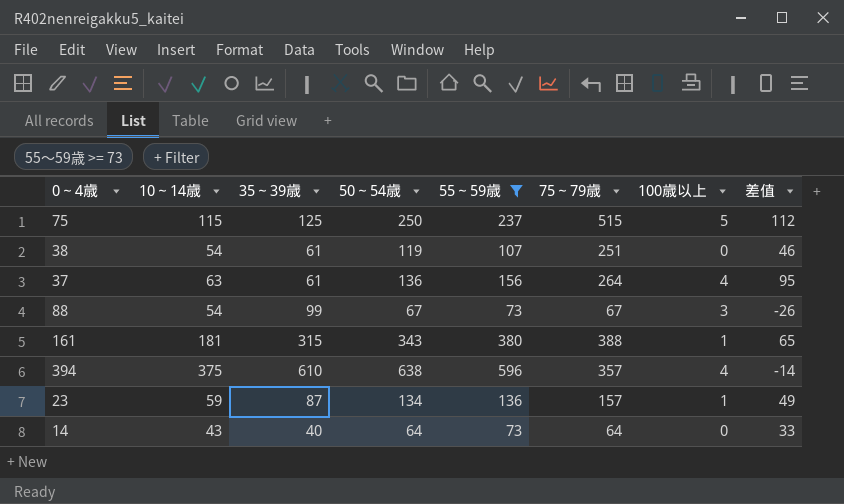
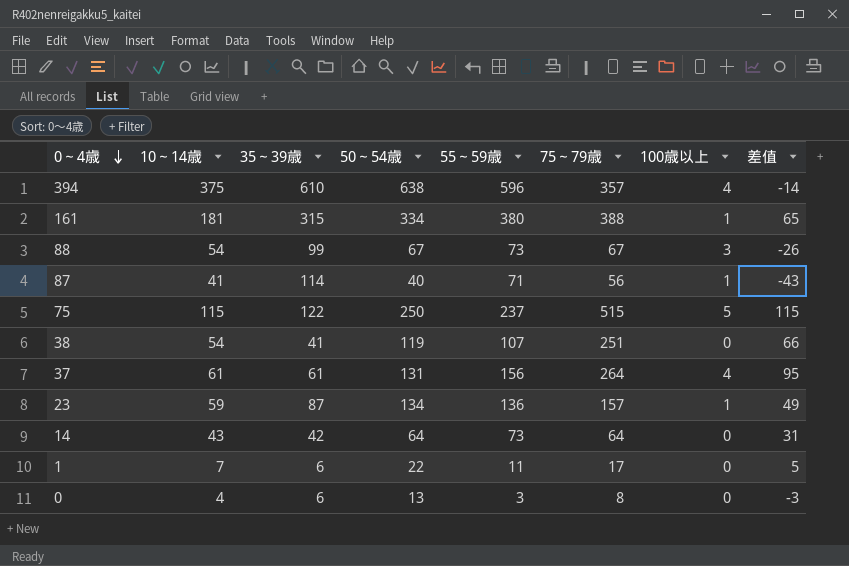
filter: 55～59歳 >= 73 -> none
row order: none -> 0～4歳 descending
161 | 50～54歳: 343 -> 334
75 | 35～39歳: 125 -> 122
75 | 差值: 112 -> 115
38 | 35～39歳: 61 -> 41
38 | 差值: 46 -> 66
37 | 10～14歳: 63 -> 61
37 | 50～54歳: 136 -> 131
14 | 35～39歳: 40 -> 42
14 | 差值: 33 -> 31

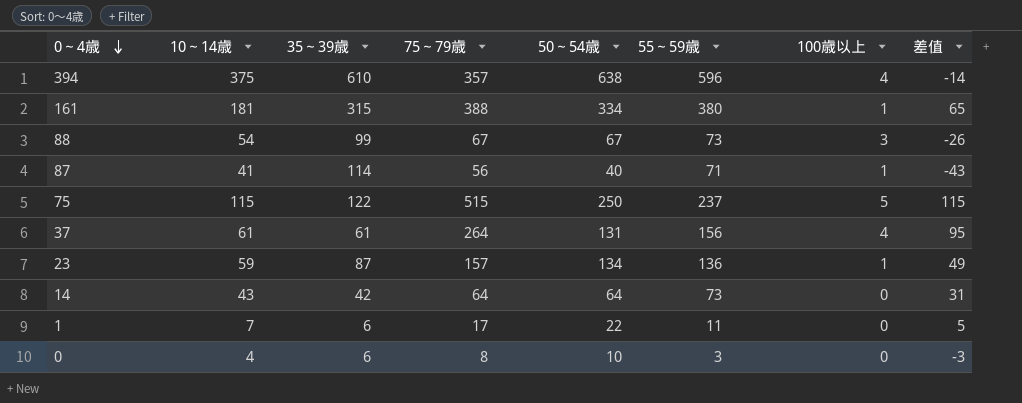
column 75～79歳 | position: 6 -> 4
row 38: 54 | 41 | 119 | 107 | 251 | 0 | 66 -> none
0 | 50～54歳: 13 -> 10

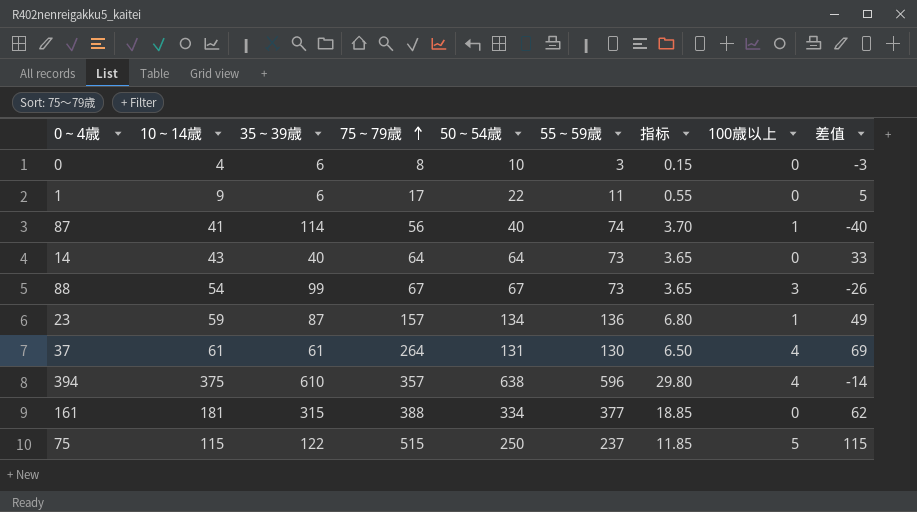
row order: 0～4歳 descending -> 75～79歳 ascending
column 指标 | formula: none -> [55～59歳] * 0.05
1 | 10～14歳: 7 -> 9
87 | 55～59歳: 71 -> 74
87 | 差值: -43 -> -40
14 | 35～39歳: 42 -> 40
14 | 差值: 31 -> 33
37 | 55～59歳: 156 -> 130
37 | 差值: 95 -> 69
161 | 55～59歳: 380 -> 377
161 | 100歳以上: 1 -> 0
161 | 差值: 65 -> 62

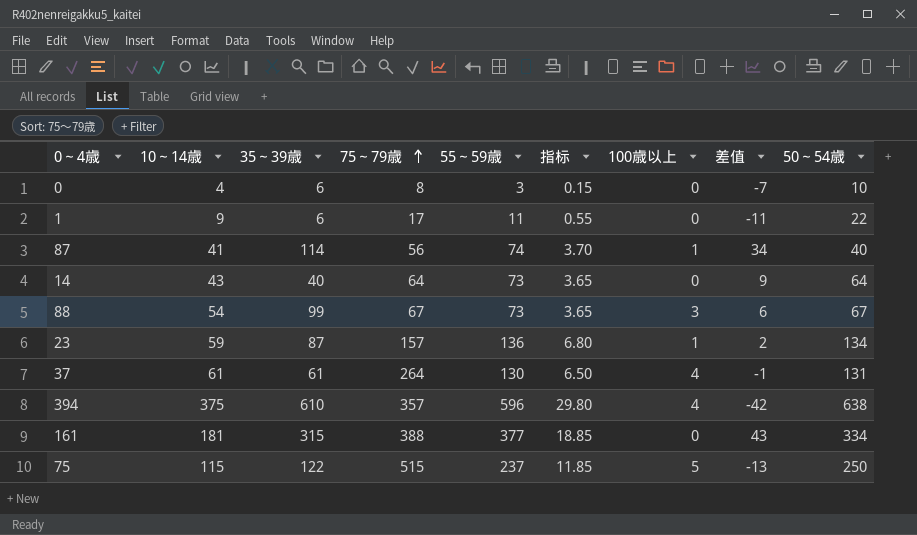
column 差值 | formula: [55～59歳] - [35～39歳] -> [55～59歳] - [50～54歳]
column 50～54歳 | position: 5 -> 9

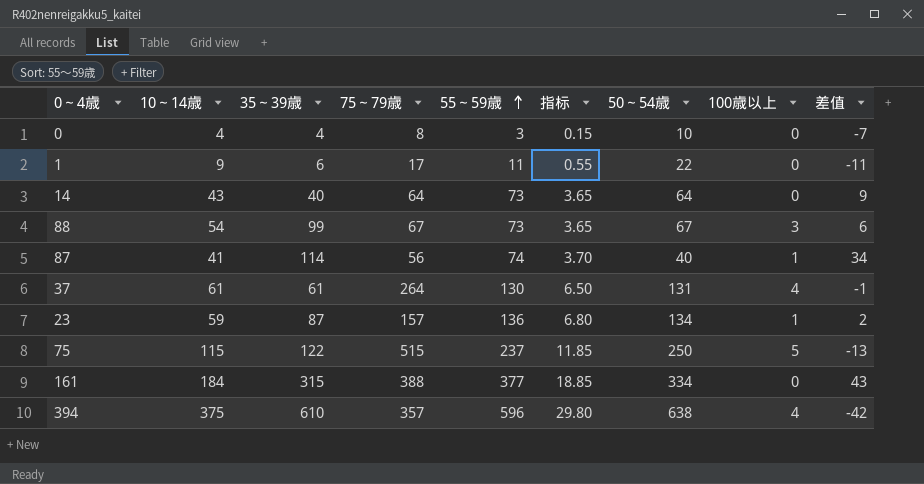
row order: 75～79歳 ascending -> 55～59歳 ascending
column 50～54歳 | position: 9 -> 7
0 | 35～39歳: 6 -> 4
161 | 10～14歳: 181 -> 184

